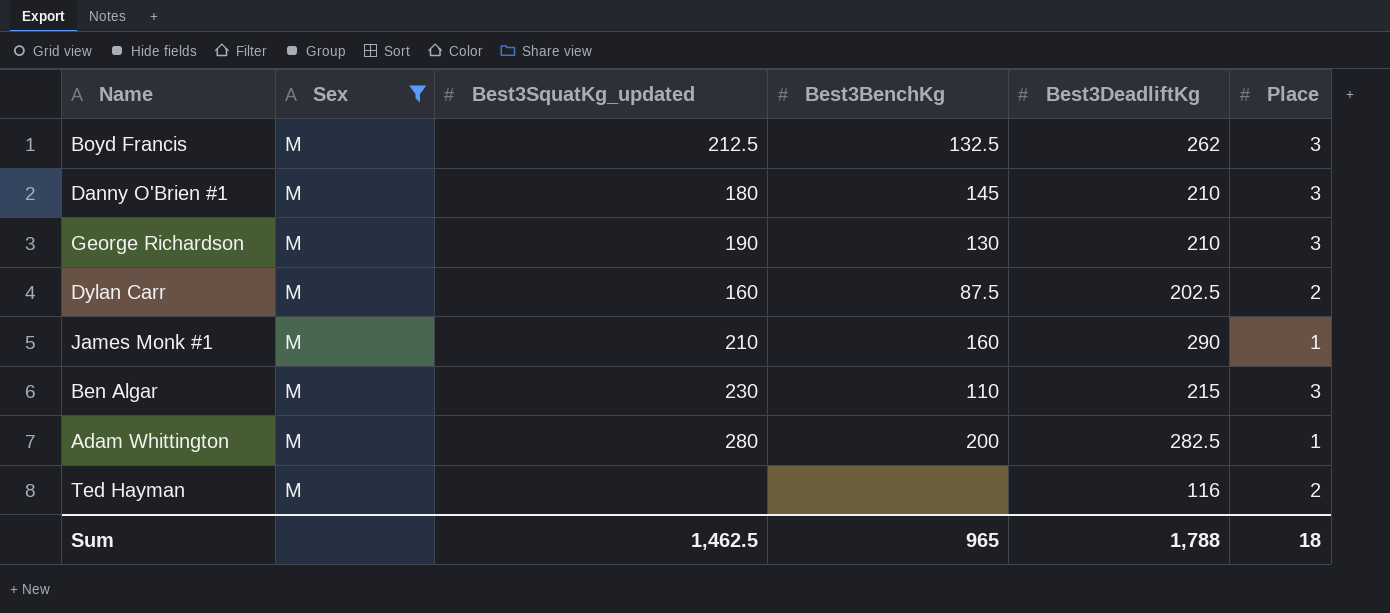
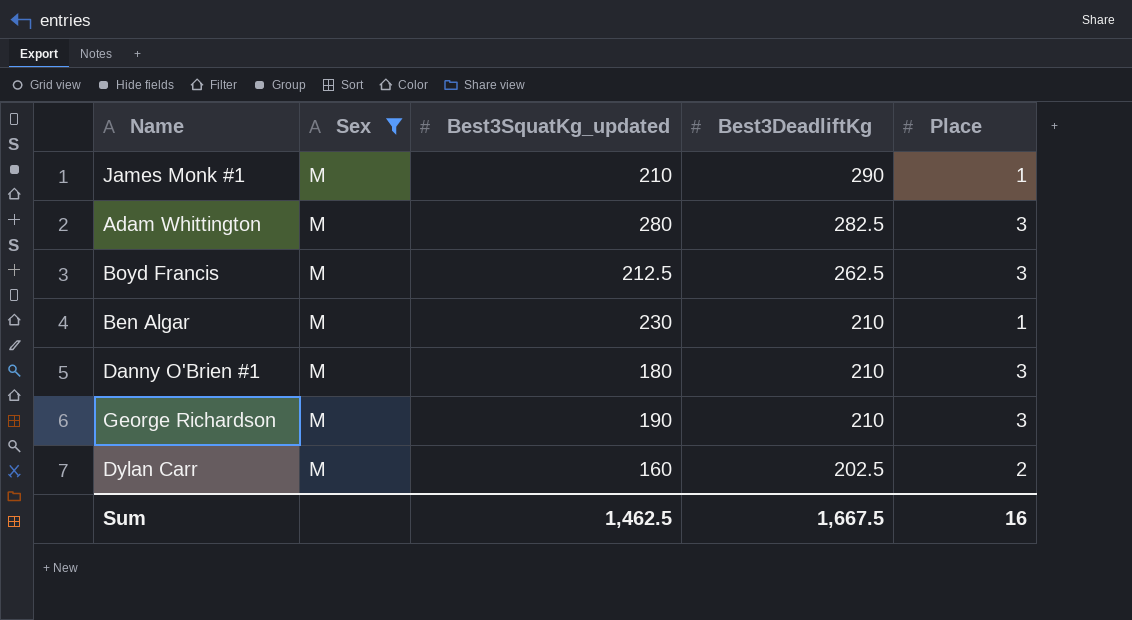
row order: none -> Best3DeadliftKg descending
column Best3BenchKg | position: 4 -> none
row Ted Hayman: M | none | none | 116 | 2 -> none
Adam Whittington | Place: 1 -> 3
Boyd Francis | Best3DeadliftKg: 262 -> 262.5
Ben Algar | Best3DeadliftKg: 215 -> 210
Ben Algar | Place: 3 -> 1
Sum | Best3DeadliftKg: 1,788 -> 1,667.5
Sum | Place: 18 -> 16

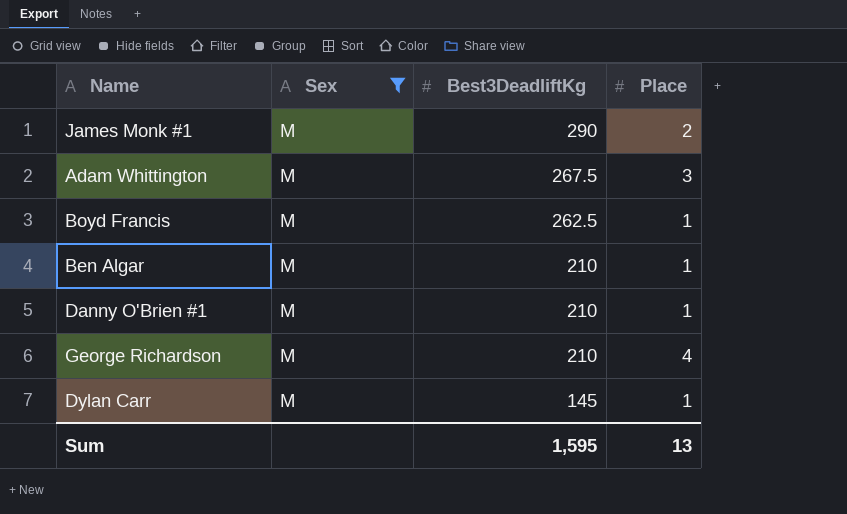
column Best3SquatKg_updated | position: 3 -> none
James Monk #1 | Place: 1 -> 2
Adam Whittington | Best3DeadliftKg: 282.5 -> 267.5
Boyd Francis | Place: 3 -> 1
Danny O'Brien #1 | Place: 3 -> 1
George Richardson | Place: 3 -> 4
Dylan Carr | Best3DeadliftKg: 202.5 -> 145
Dylan Carr | Place: 2 -> 1
Sum | Best3DeadliftKg: 1,667.5 -> 1,595
Sum | Place: 16 -> 13

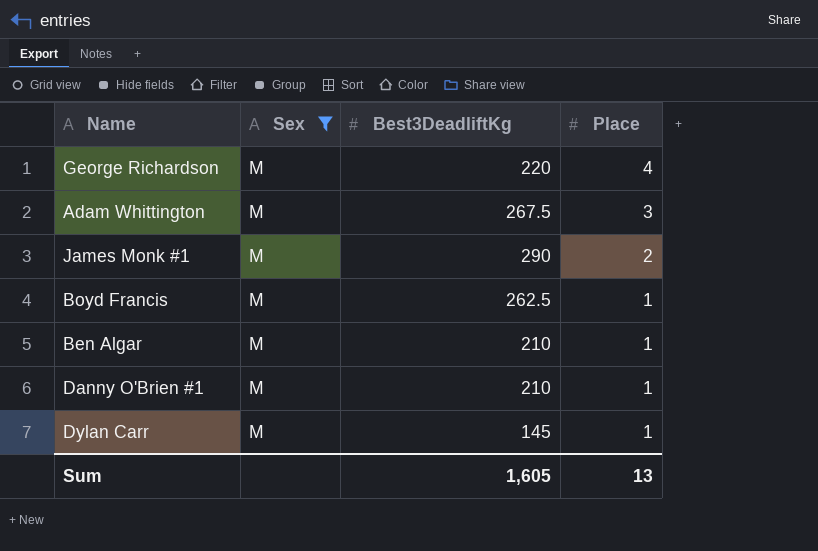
row order: Best3DeadliftKg descending -> Place descending
George Richardson | Best3DeadliftKg: 210 -> 220
Sum | Best3DeadliftKg: 1,595 -> 1,605

